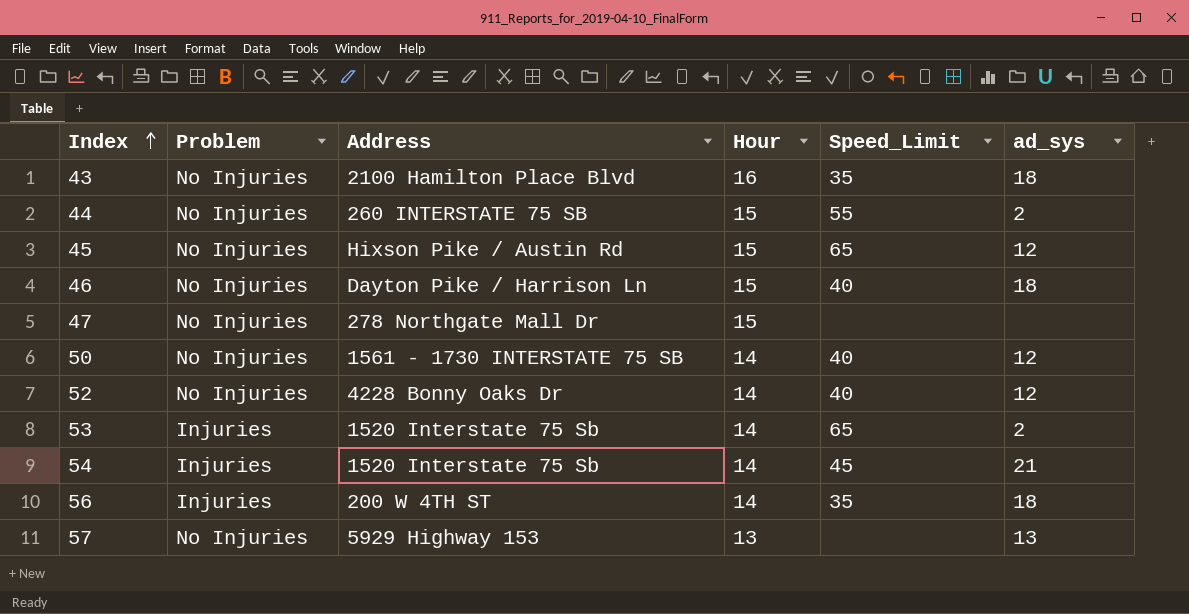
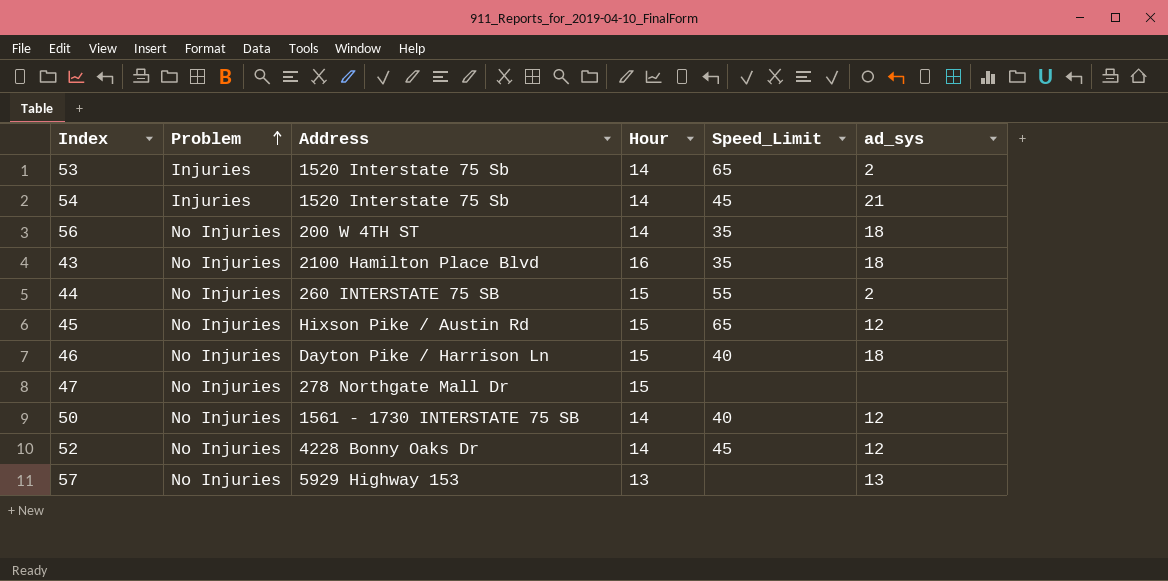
row order: Index ascending -> Problem ascending
56 | Problem: Injuries -> No Injuries
52 | Speed_Limit: 40 -> 45

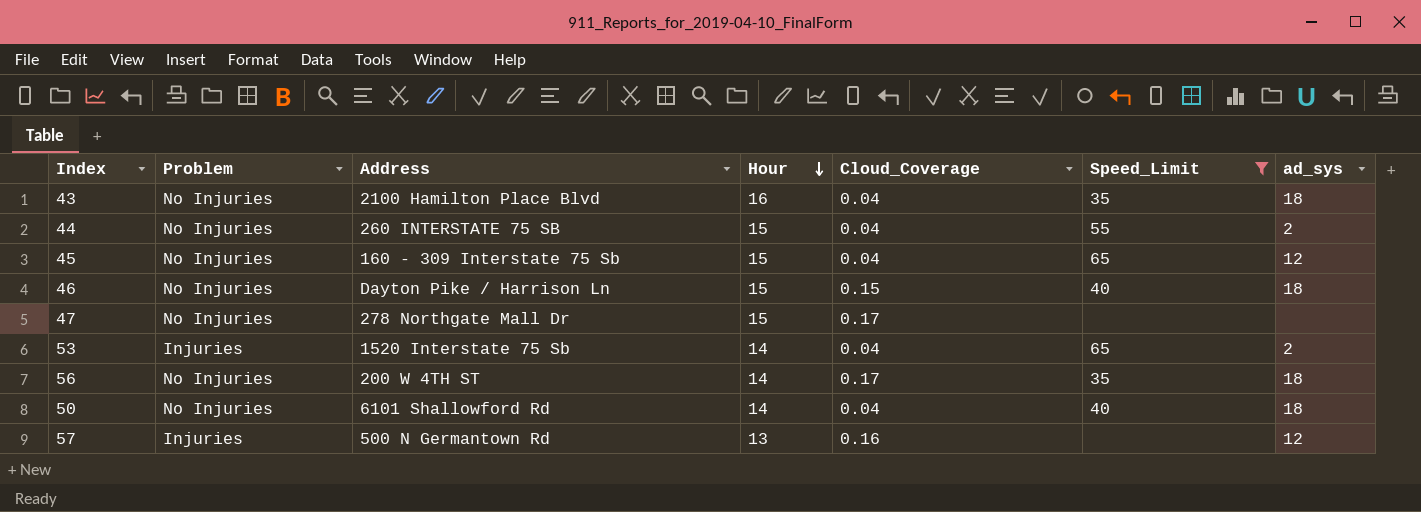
filter: none -> Speed_Limit != 45
row order: Problem ascending -> Hour descending
column Cloud_Coverage | position: none -> 5
45 | Address: Hixson Pike / Austin Rd -> 160 - 309 Interstate 75 Sb
50 | Address: 1561 - 1730 INTERSTATE 75 SB -> 6101 Shallowford Rd
50 | ad_sys: 12 -> 18
57 | Problem: No Injuries -> Injuries
57 | Address: 5929 Highway 153 -> 500 N Germantown Rd
57 | ad_sys: 13 -> 12

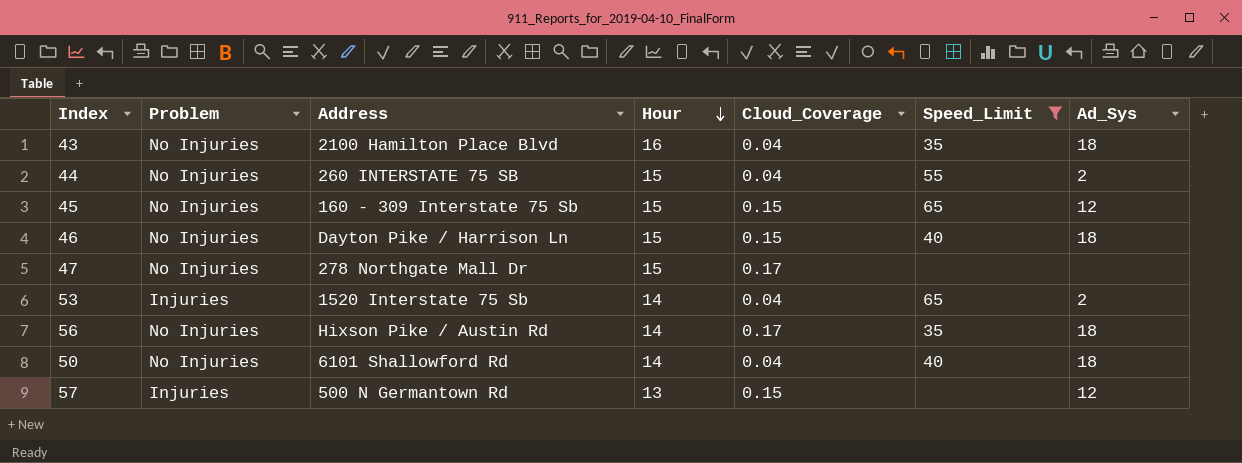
column name: ad_sys -> Ad_Sys
45 | Cloud_Coverage: 0.04 -> 0.15
56 | Address: 200 W 4TH ST -> Hixson Pike / Austin Rd
57 | Cloud_Coverage: 0.16 -> 0.15

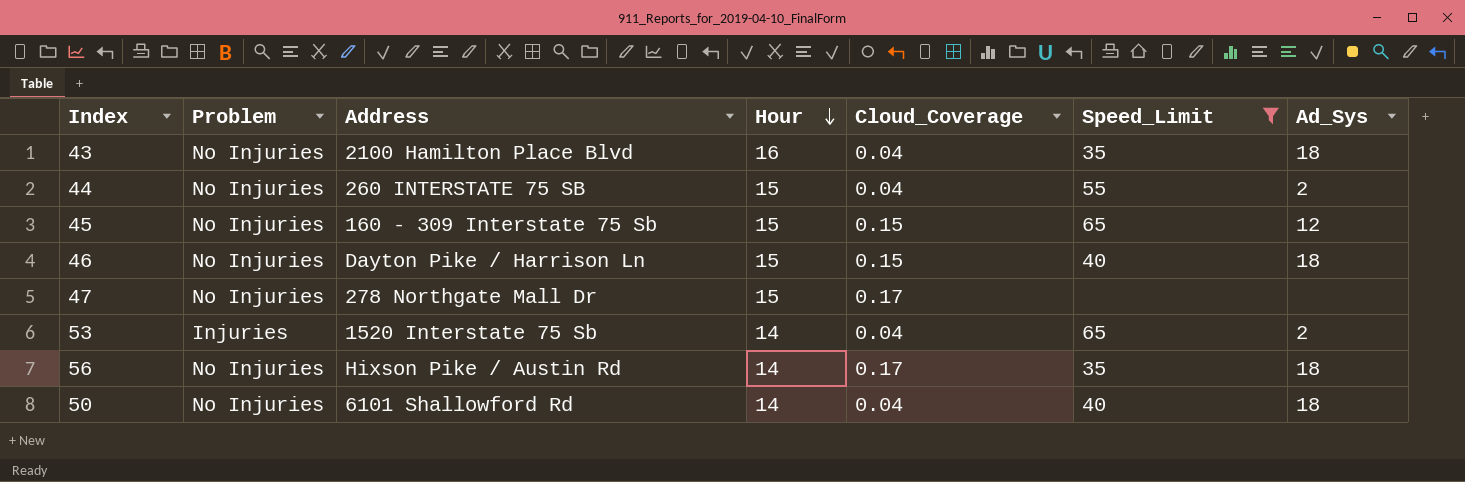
row 57: Injuries | 500 N Germantown Rd | 13 | 0.15 | none | 12 -> none

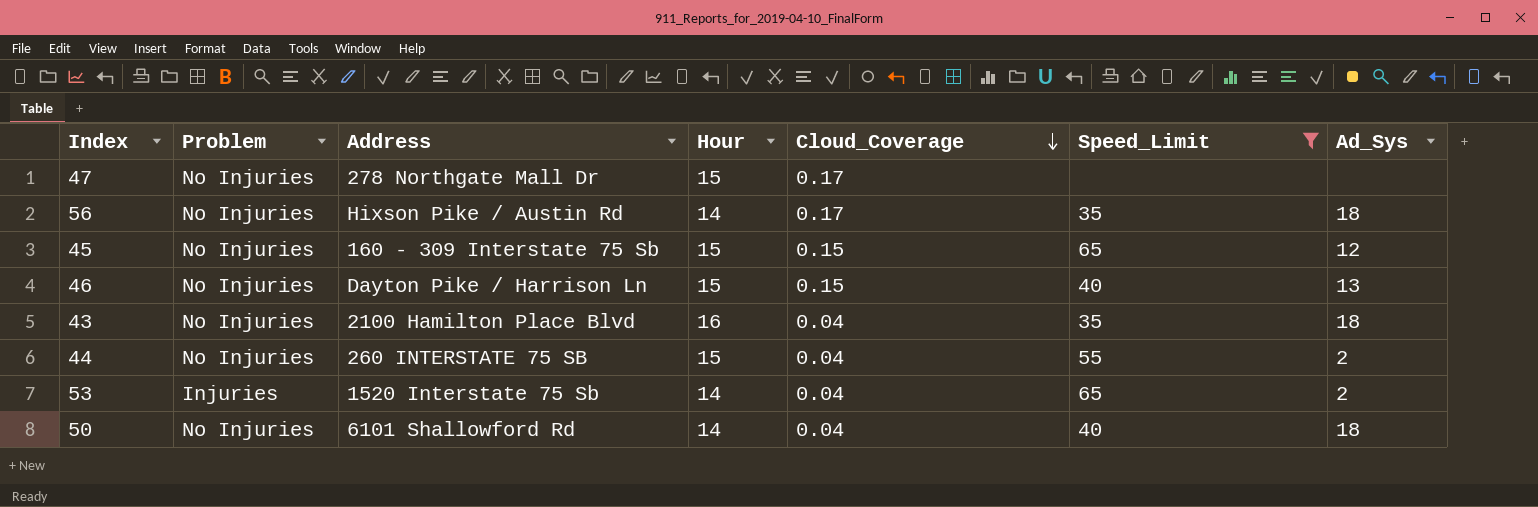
row order: Hour descending -> Cloud_Coverage descending
46 | Ad_Sys: 18 -> 13

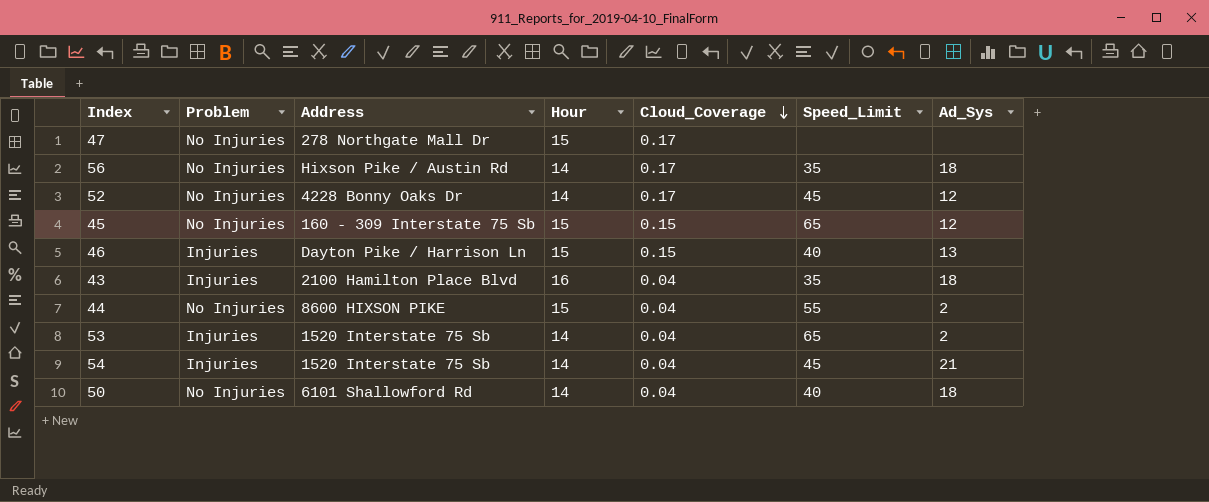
filter: Speed_Limit != 45 -> none
46 | Problem: No Injuries -> Injuries
43 | Problem: No Injuries -> Injuries
44 | Address: 260 INTERSTATE 75 SB -> 8600 HIXSON PIKE

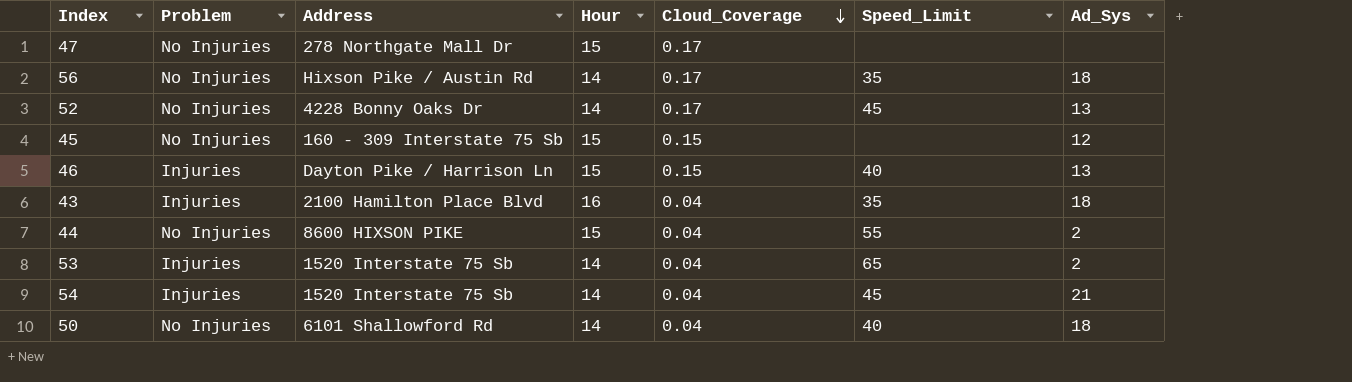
52 | Ad_Sys: 12 -> 13
45 | Speed_Limit: 65 -> none

